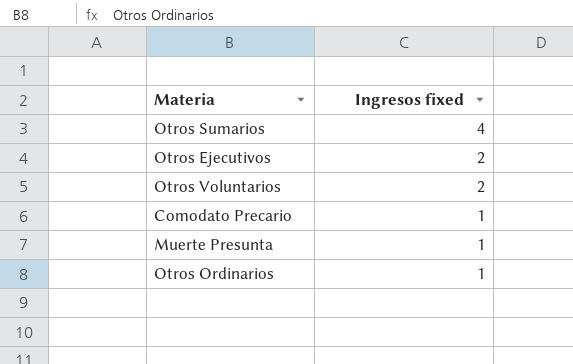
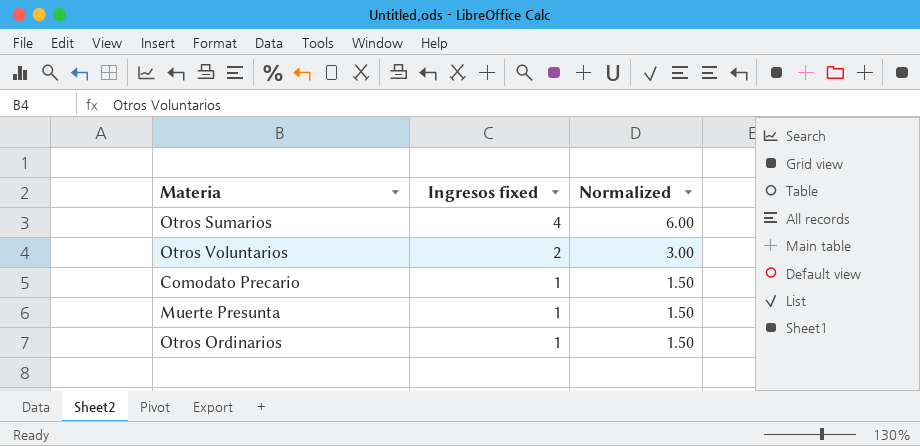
column Normalized | formula: none -> [Ingresos fixed] * 1.5
row Otros Ejecutivos: 2 -> none

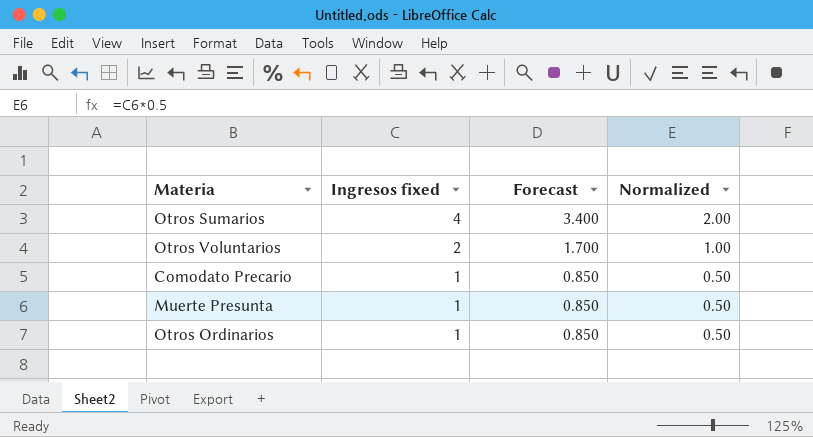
column Forecast | formula: none -> [Ingresos fixed] * 0.85
column Normalized | formula: [Ingresos fixed] * 1.5 -> [Ingresos fixed] * 0.5

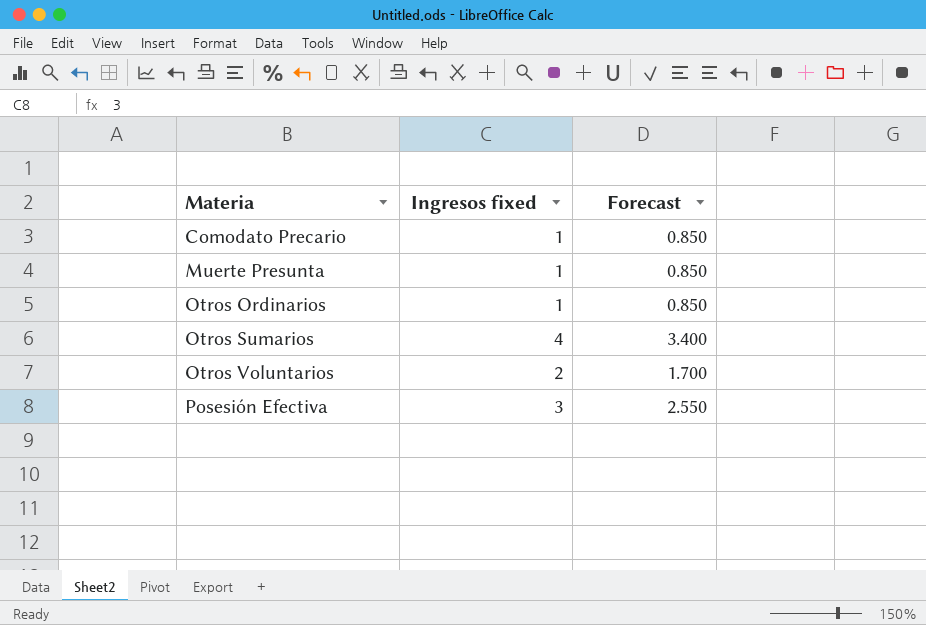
row order: Ingresos fixed descending -> Materia ascending
column Normalized | formula: [Ingresos fixed] * 0.5 -> none
row Posesión Efectiva: none -> 3 | 2.550

